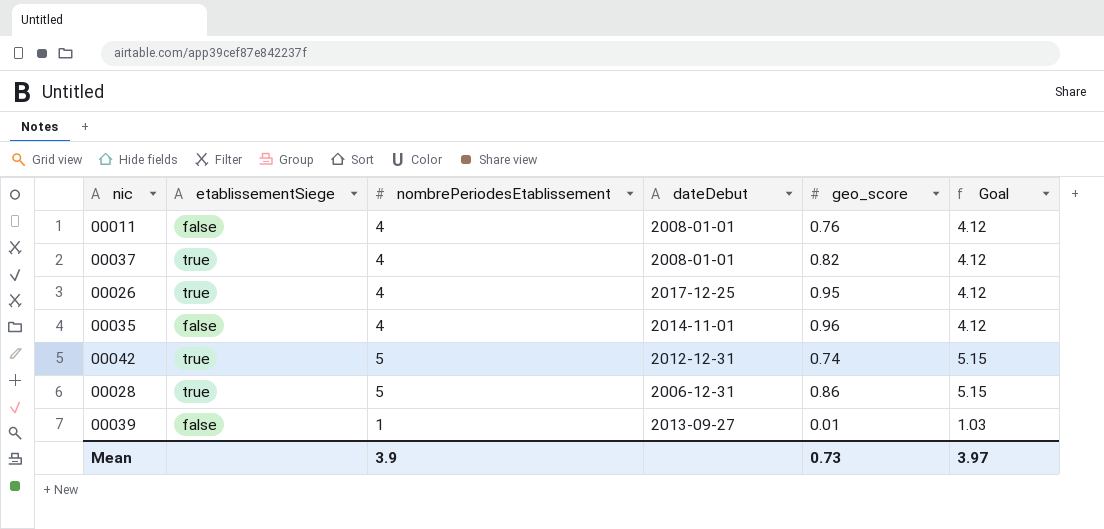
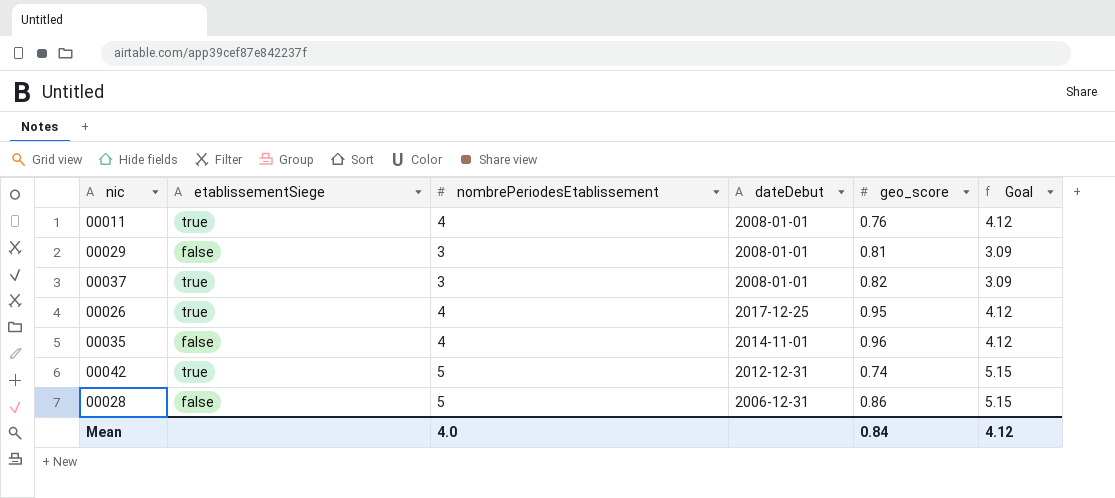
row 00039: false | 1 | 2013-09-27 | 0.01 | 1.03 -> none
00011 | etablissementSiege: false -> true
row 00029: none -> false | 3 | 2008-01-01 | 0.81 | 3.09
00037 | nombrePeriodesEtablissement: 4 -> 3
00037 | Goal: 4.12 -> 3.09
00028 | etablissementSiege: true -> false
Mean | nombrePeriodesEtablissement: 3.9 -> 4.0
Mean | geo_score: 0.73 -> 0.84
Mean | Goal: 3.97 -> 4.12

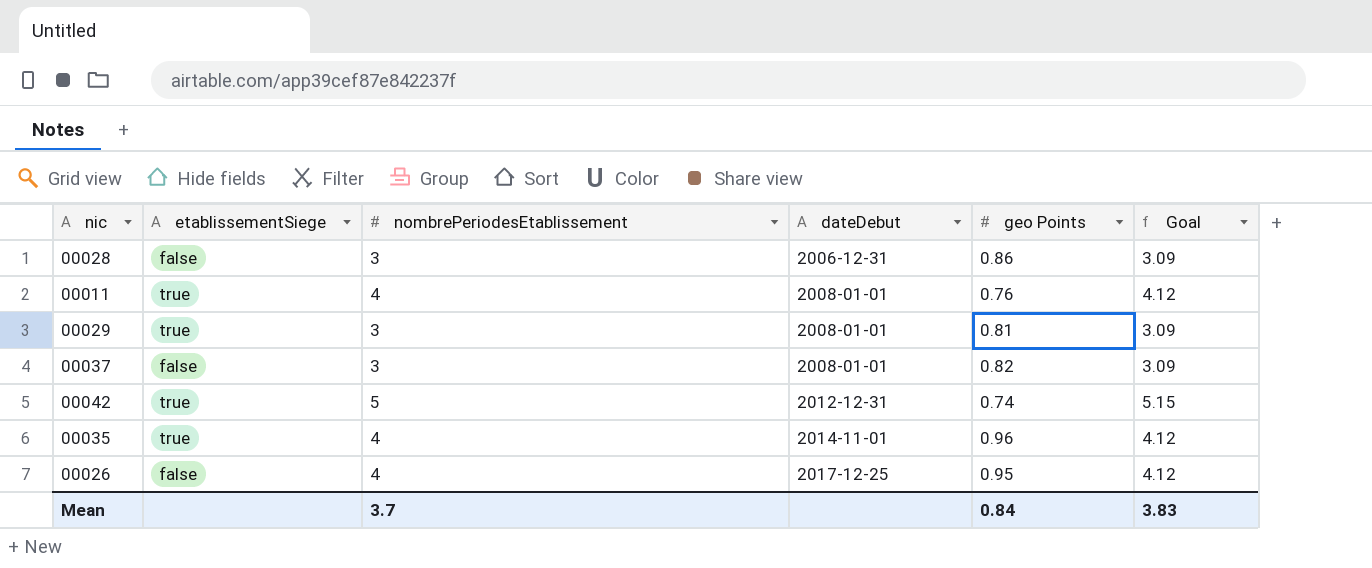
row order: none -> dateDebut ascending
column name: geo_score -> geo Points
00028 | nombrePeriodesEtablissement: 5 -> 3
00028 | Goal: 5.15 -> 3.09
00029 | etablissementSiege: false -> true
00037 | etablissementSiege: true -> false
00035 | etablissementSiege: false -> true
00026 | etablissementSiege: true -> false
Mean | nombrePeriodesEtablissement: 4.0 -> 3.7
Mean | Goal: 4.12 -> 3.83

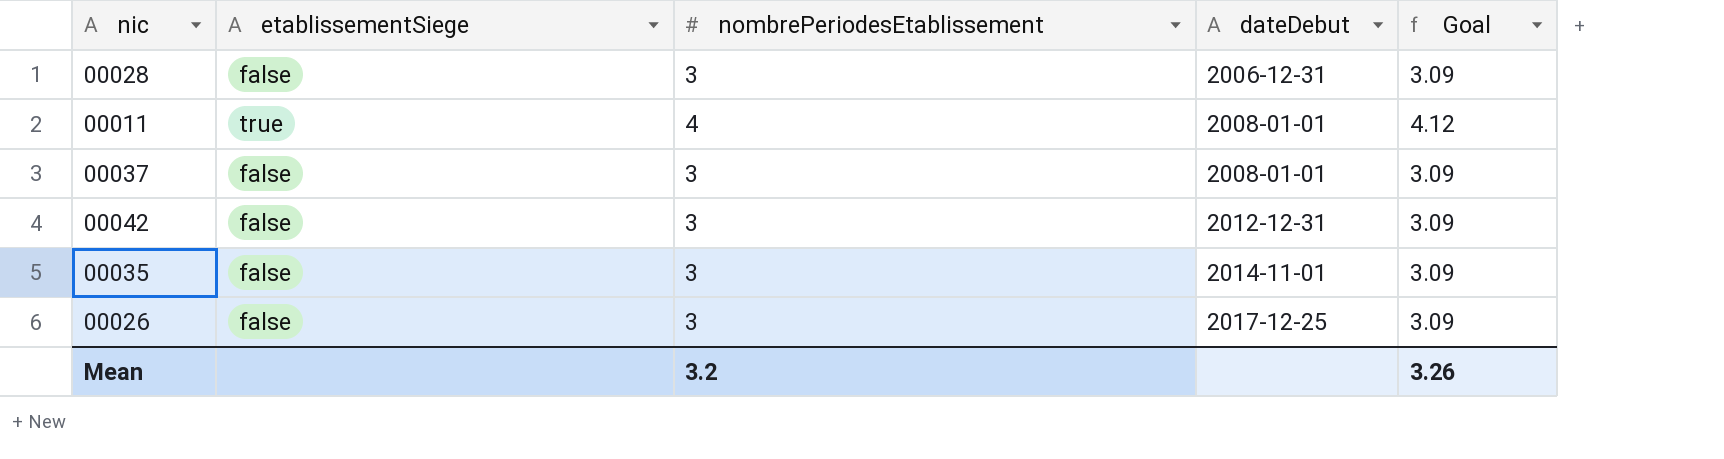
column geo Points | position: 5 -> none
row 00029: true | 3 | 2008-01-01 | 0.81 | 3.09 -> none
00042 | etablissementSiege: true -> false
00042 | nombrePeriodesEtablissement: 5 -> 3
00042 | Goal: 5.15 -> 3.09
00035 | etablissementSiege: true -> false
00035 | nombrePeriodesEtablissement: 4 -> 3
00035 | Goal: 4.12 -> 3.09
00026 | nombrePeriodesEtablissement: 4 -> 3
00026 | Goal: 4.12 -> 3.09
Mean | nombrePeriodesEtablissement: 3.7 -> 3.2
Mean | Goal: 3.83 -> 3.26

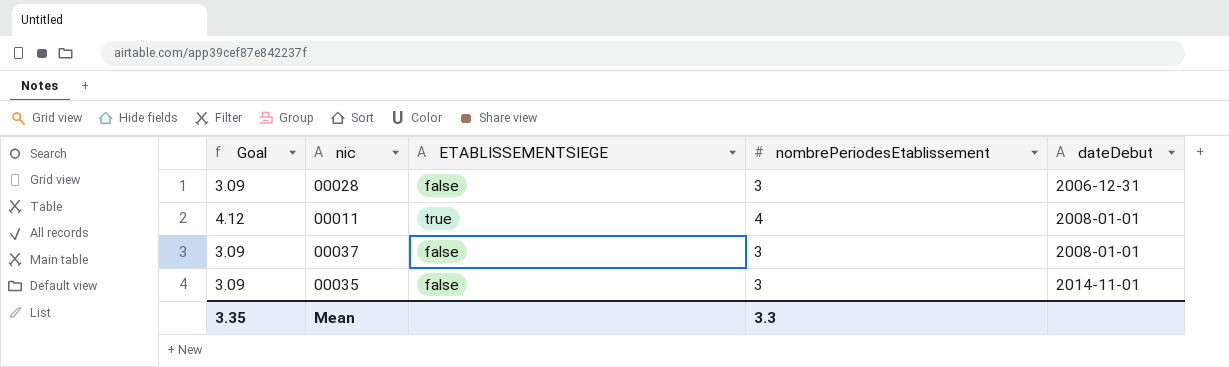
column Goal | position: 5 -> 1
column name: etablissementSiege -> ETABLISSEMENTSIEGE
row 00042: false | 3 | 2012-12-31 | 3.09 -> none
row 00026: false | 3 | 2017-12-25 | 3.09 -> none
Mean | Goal: 3.26 -> 3.35
Mean | nombrePeriodesEtablissement: 3.2 -> 3.3

